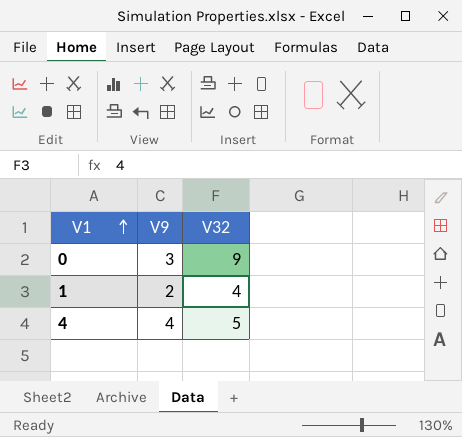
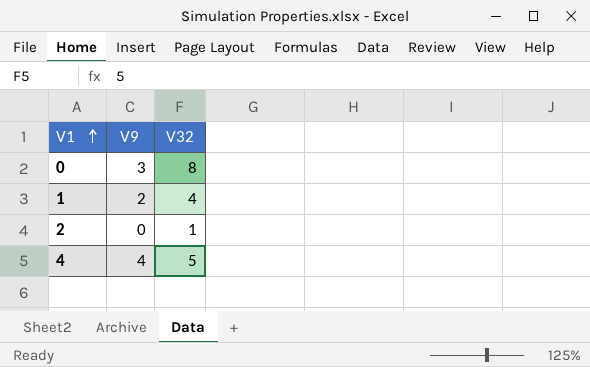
0 | V32: 9 -> 8
row 2: none -> 0 | 1

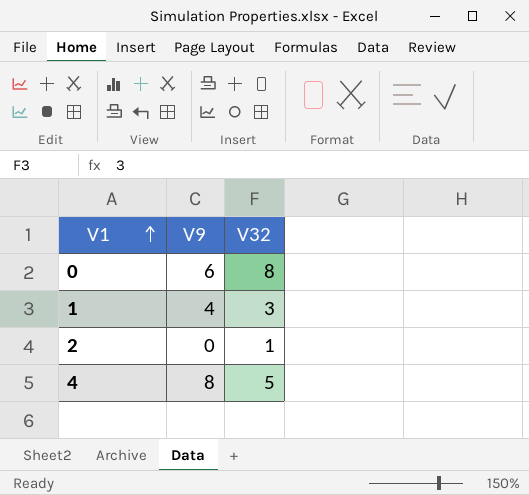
0 | V9: 3 -> 6
1 | V9: 2 -> 4
1 | V32: 4 -> 3
4 | V9: 4 -> 8

